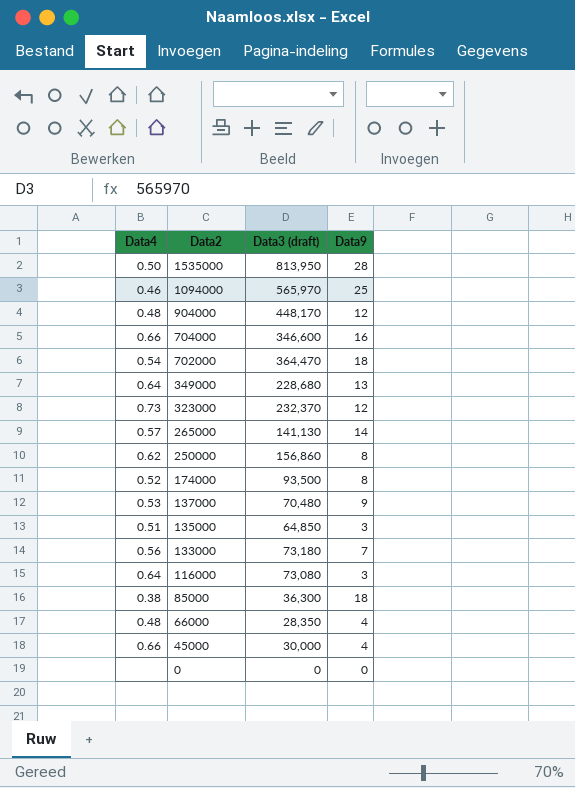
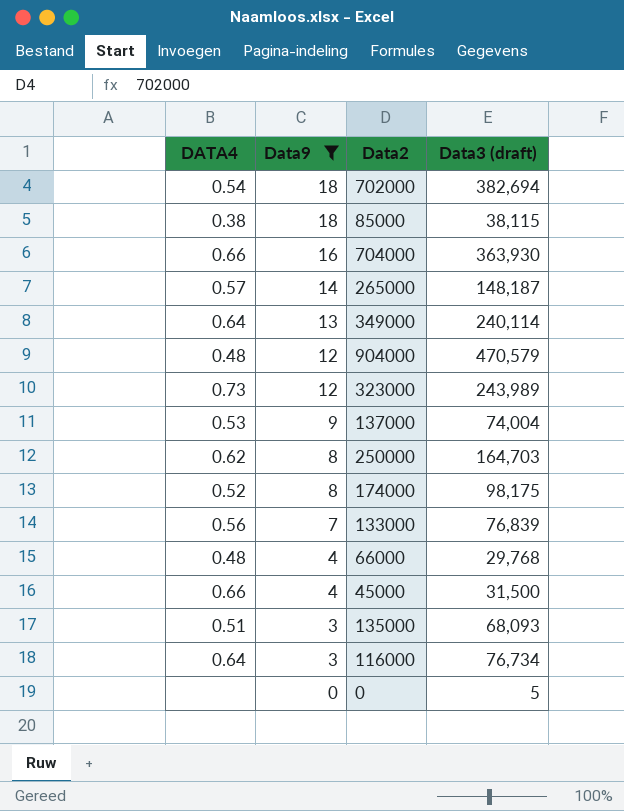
filter: none -> Data9 <= 18
row order: Data2 descending -> Data9 descending
column name: Data4 -> DATA4
column Data9 | position: 4 -> 2
702000 | Data3 (draft): 364,470 -> 382,694
85000 | Data3 (draft): 36,300 -> 38,115
704000 | Data3 (draft): 346,600 -> 363,930
265000 | Data3 (draft): 141,130 -> 148,187
349000 | Data3 (draft): 228,680 -> 240,114
904000 | Data3 (draft): 448,170 -> 470,579
323000 | Data3 (draft): 232,370 -> 243,989
137000 | Data3 (draft): 70,480 -> 74,004
250000 | Data3 (draft): 156,860 -> 164,703
174000 | Data3 (draft): 93,500 -> 98,175
133000 | Data3 (draft): 73,180 -> 76,839
66000 | Data3 (draft): 28,350 -> 29,768
45000 | Data3 (draft): 30,000 -> 31,500
135000 | Data3 (draft): 64,850 -> 68,093
116000 | Data3 (draft): 73,080 -> 76,734
0 | Data3 (draft): 0 -> 5

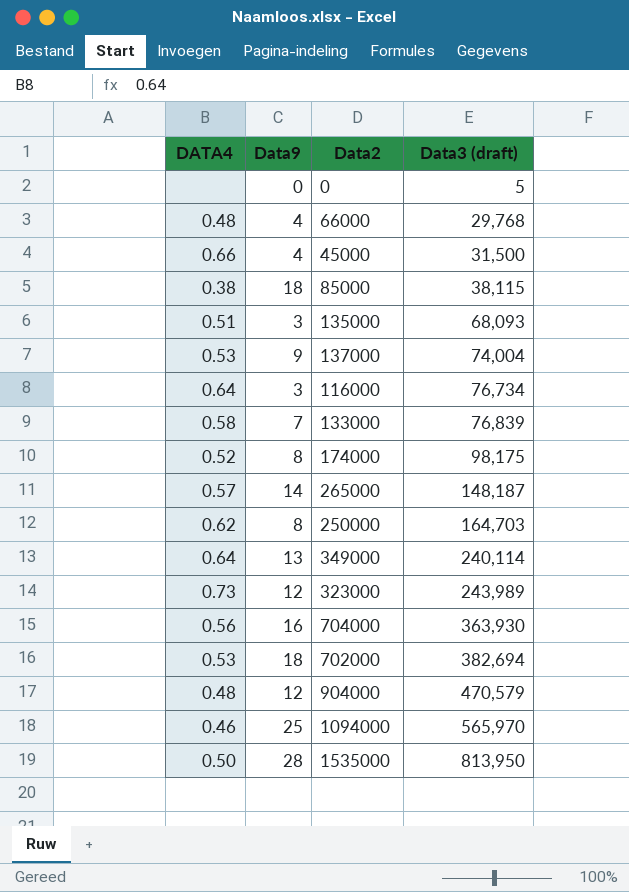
filter: Data9 <= 18 -> none
row order: Data9 descending -> Data3 (draft) ascending
133000 | DATA4: 0.56 -> 0.58
704000 | DATA4: 0.66 -> 0.56
702000 | DATA4: 0.54 -> 0.53

